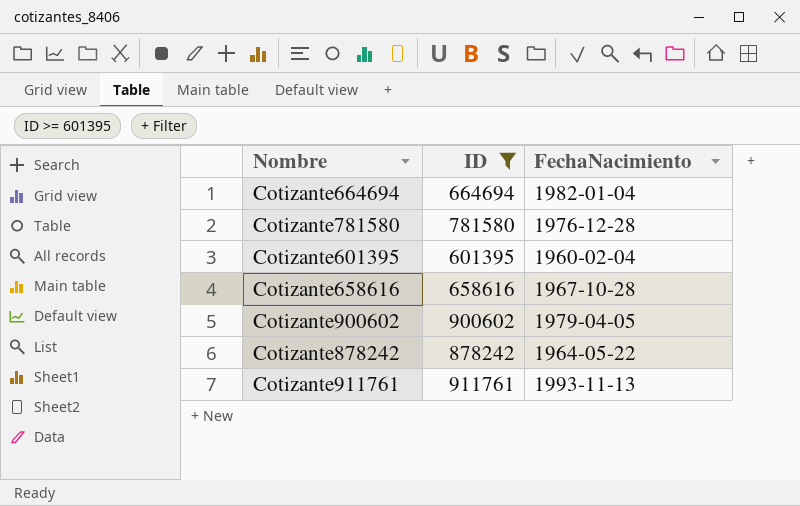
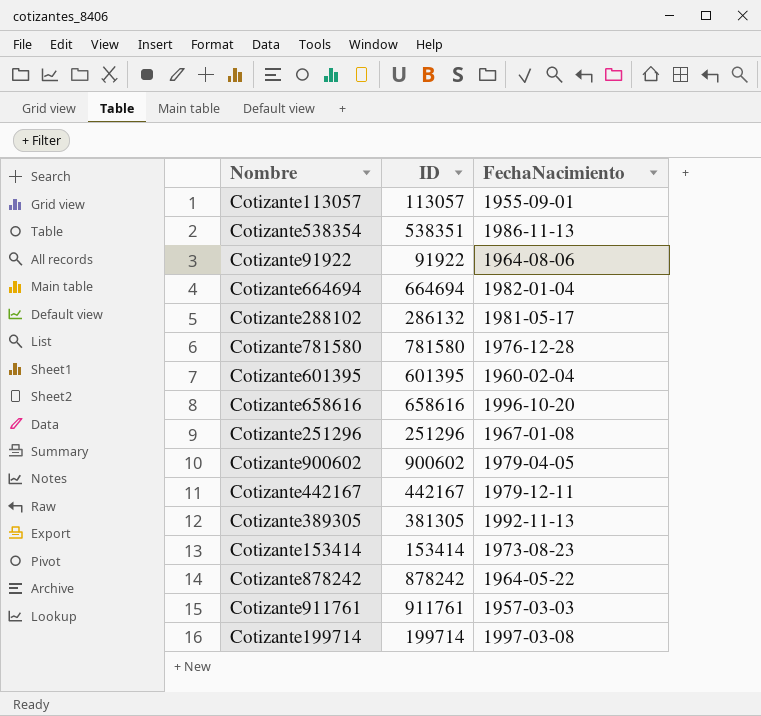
filter: ID >= 601395 -> none
Cotizante658616 | FechaNacimiento: 1967-10-28 -> 1996-10-20
Cotizante911761 | FechaNacimiento: 1993-11-13 -> 1957-03-03

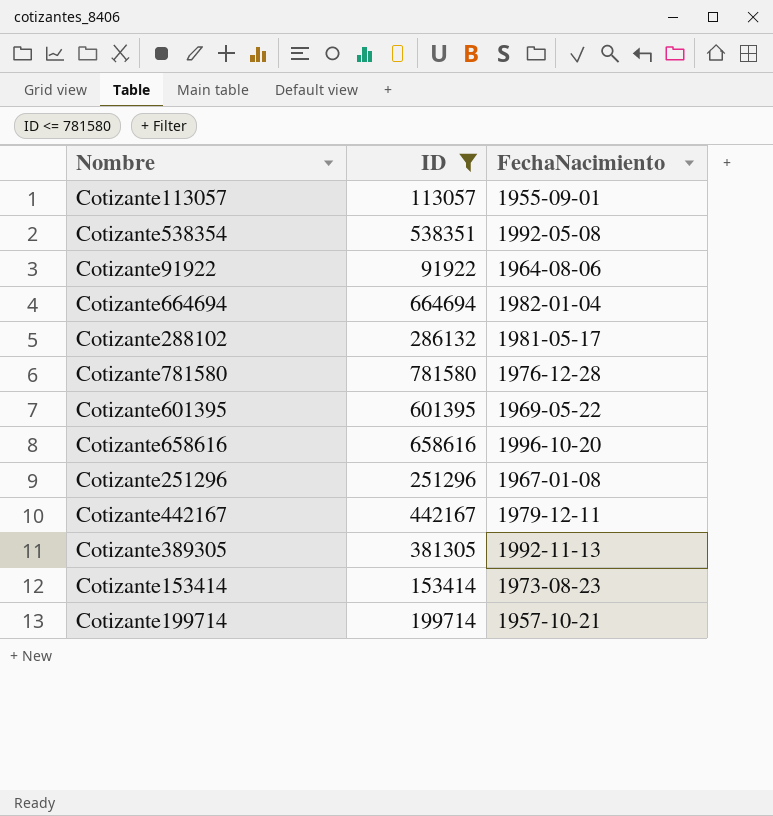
filter: none -> ID <= 781580
Cotizante538354 | FechaNacimiento: 1986-11-13 -> 1992-05-08
Cotizante601395 | FechaNacimiento: 1960-02-04 -> 1969-05-22
Cotizante199714 | FechaNacimiento: 1997-03-08 -> 1957-10-21

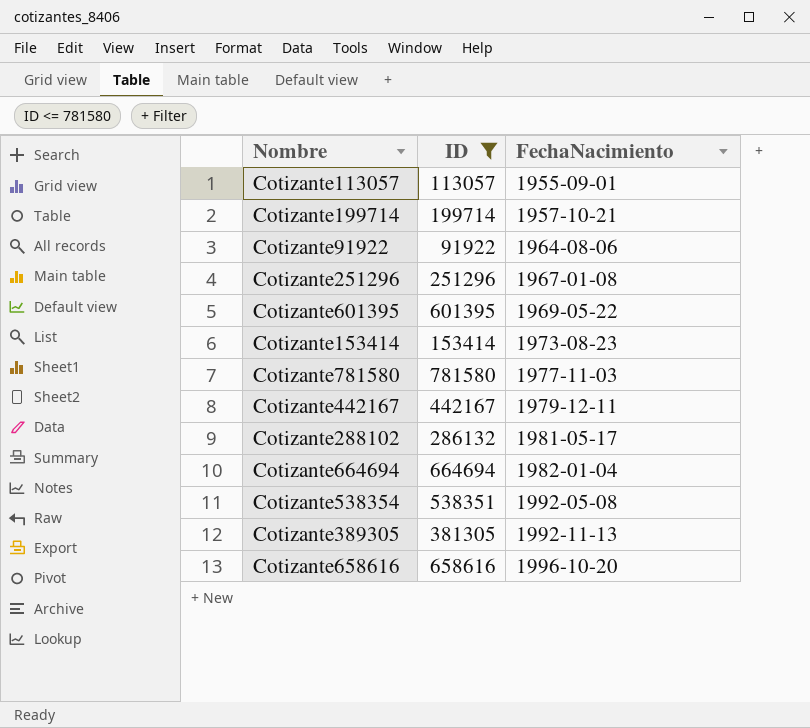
row order: none -> FechaNacimiento ascending
Cotizante781580 | FechaNacimiento: 1976-12-28 -> 1977-11-03

